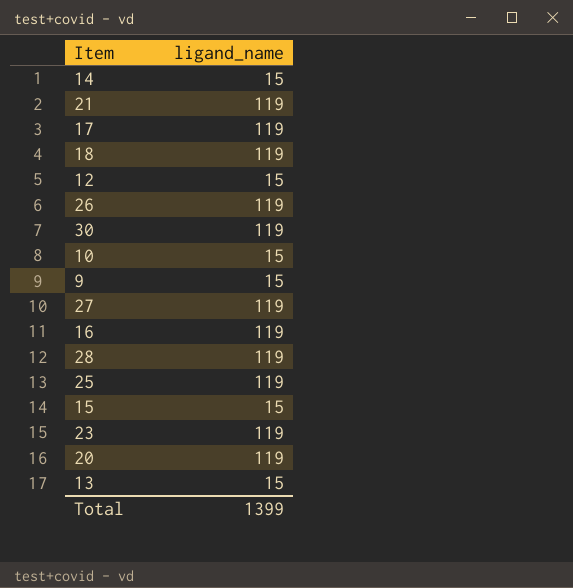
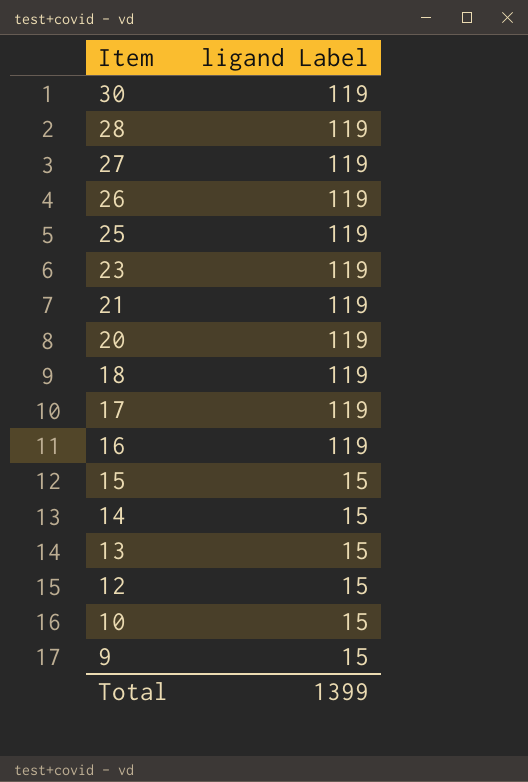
row order: none -> Item descending
column name: ligand_name -> ligand Label

